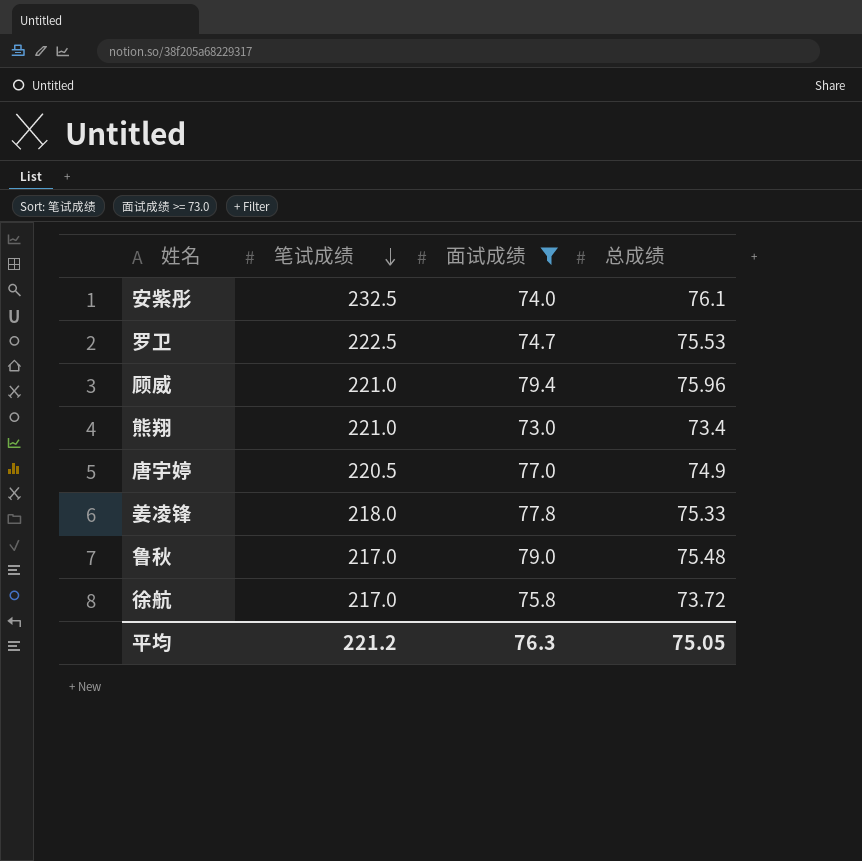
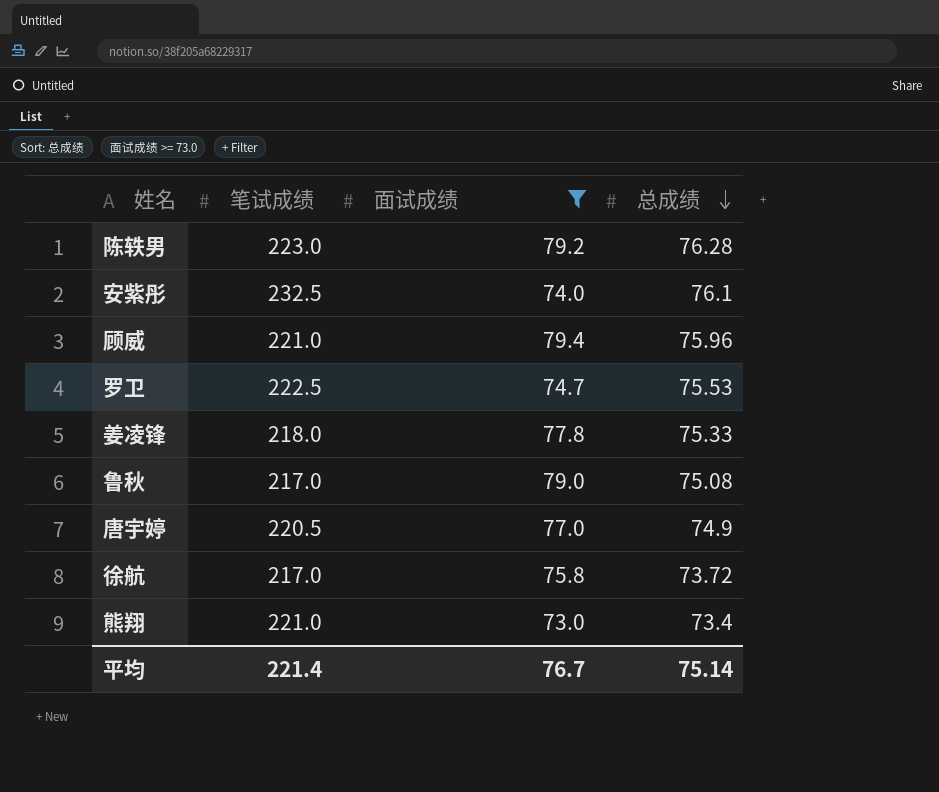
row order: 笔试成绩 descending -> 总成绩 descending
row 陈轶男: none -> 223.0 | 79.2 | 76.28
鲁秋 | 总成绩: 75.48 -> 75.08
平均 | 笔试成绩: 221.2 -> 221.4
平均 | 面试成绩: 76.3 -> 76.7
平均 | 总成绩: 75.05 -> 75.14

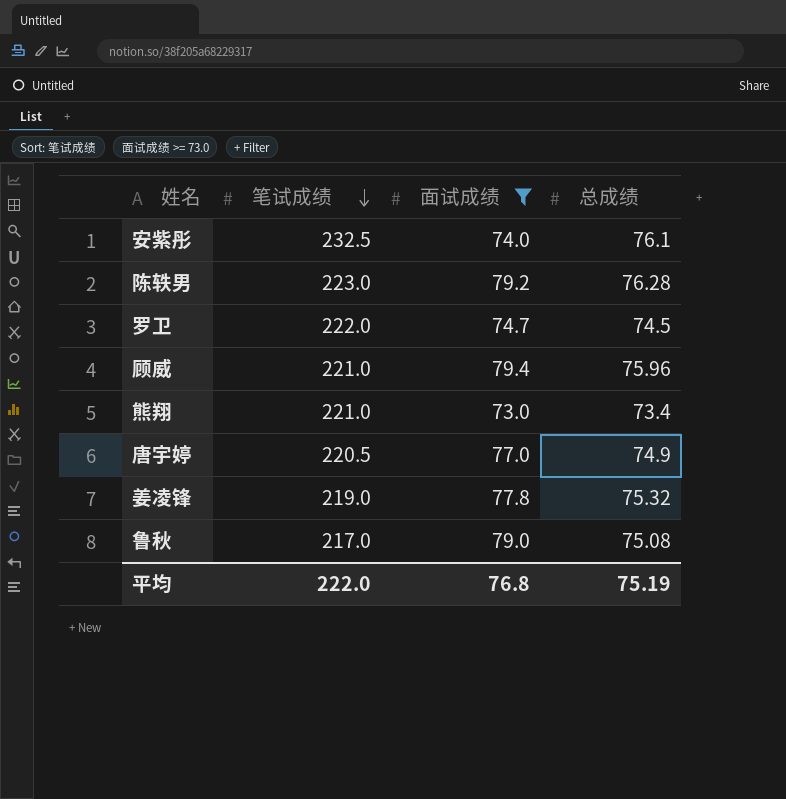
row order: 总成绩 descending -> 笔试成绩 descending
row 徐航: 217.0 | 75.8 | 73.72 -> none
罗卫 | 笔试成绩: 222.5 -> 222.0
罗卫 | 总成绩: 75.53 -> 74.5
姜凌锋 | 笔试成绩: 218.0 -> 219.0
姜凌锋 | 总成绩: 75.33 -> 75.32
平均 | 笔试成绩: 221.4 -> 222.0
平均 | 面试成绩: 76.7 -> 76.8
平均 | 总成绩: 75.14 -> 75.19

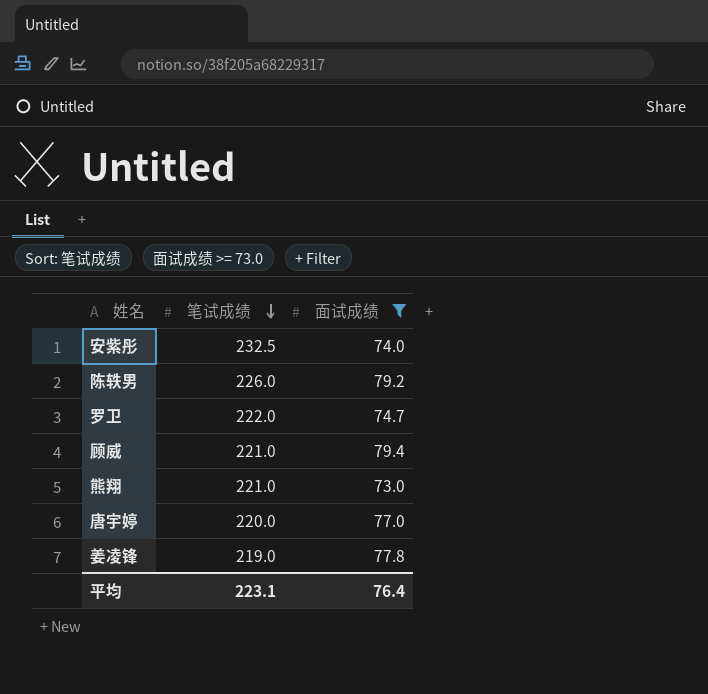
column 总成绩 | position: 4 -> none
row 鲁秋: 217.0 | 79.0 | 75.08 -> none
陈轶男 | 笔试成绩: 223.0 -> 226.0
唐宇婷 | 笔试成绩: 220.5 -> 220.0
平均 | 笔试成绩: 222.0 -> 223.1
平均 | 面试成绩: 76.8 -> 76.4

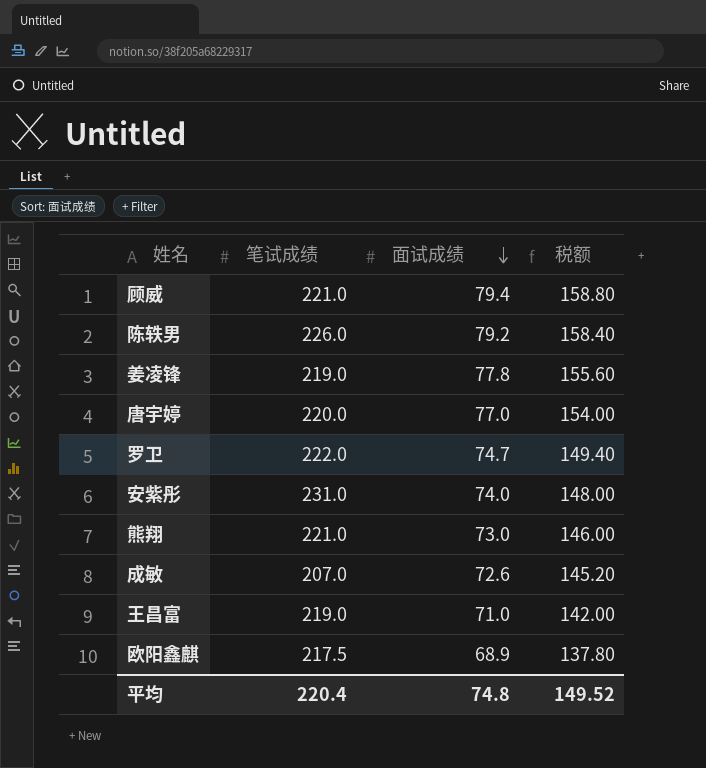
filter: 面试成绩 >= 73.0 -> none
row order: 笔试成绩 descending -> 面试成绩 descending
column 税额 | formula: none -> [面试成绩] * 2
安紫彤 | 笔试成绩: 232.5 -> 231.0
平均 | 笔试成绩: 223.1 -> 220.4
平均 | 面试成绩: 76.4 -> 74.8

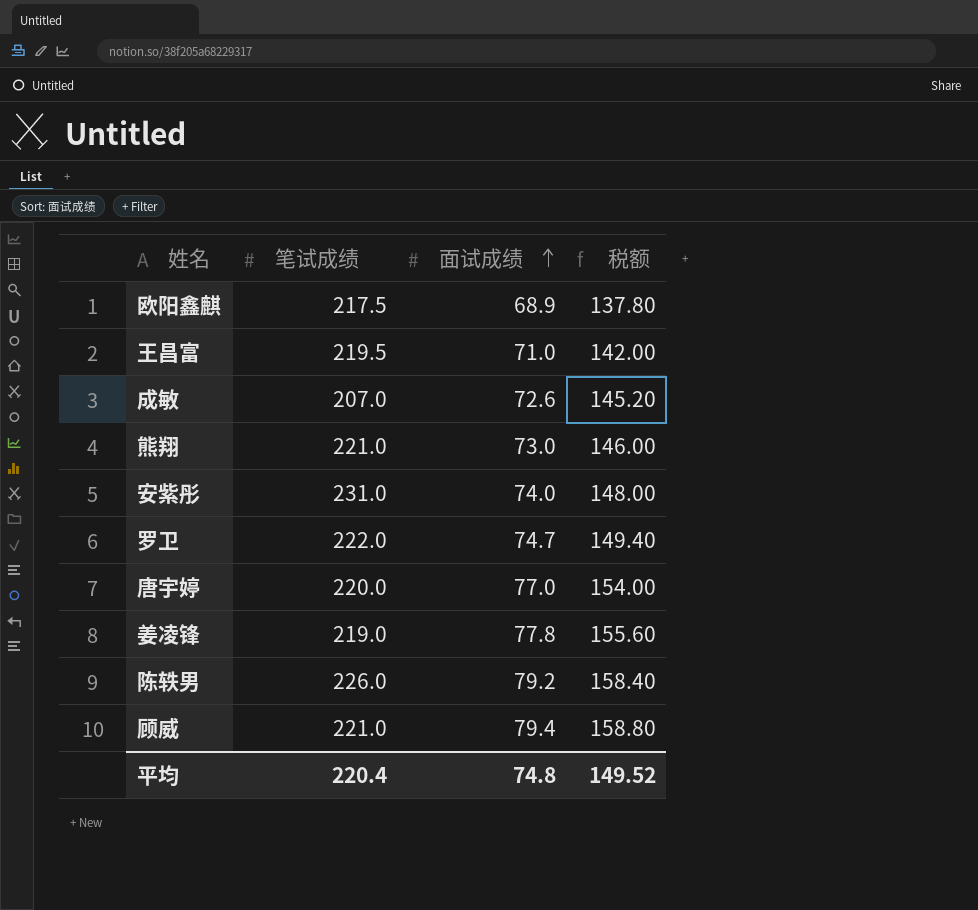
row order: 面试成绩 descending -> 面试成绩 ascending
王昌富 | 笔试成绩: 219.0 -> 219.5

